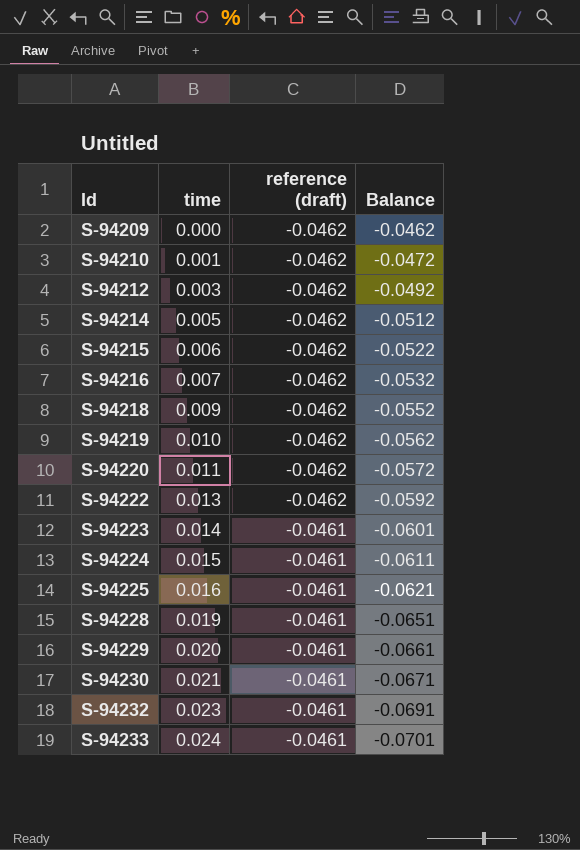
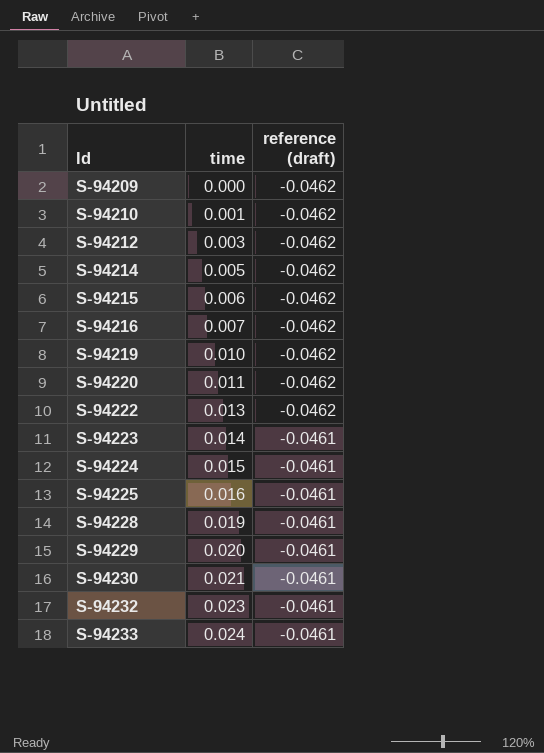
column Balance | formula: [reference (draft)] - [time] -> none
row S-94218: 0.009 | -0.0462 | -0.0552 -> none

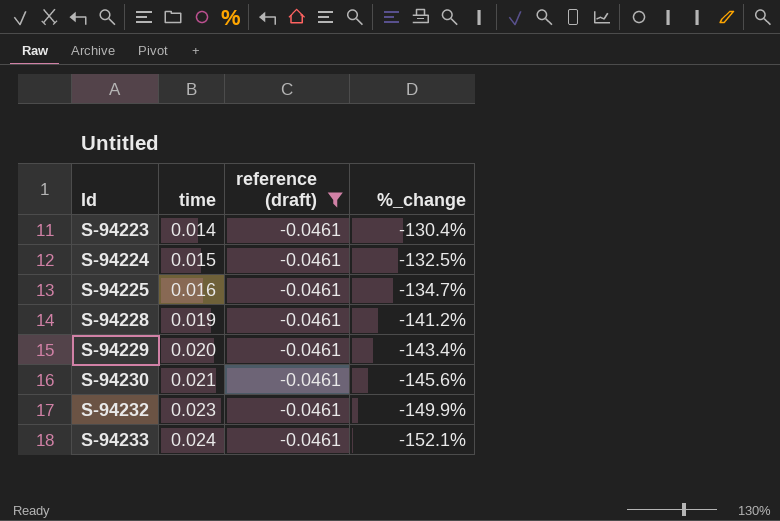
filter: none -> reference (draft) = -0.0461
column %_change | formula: none -> ([time] - [reference (draft)]) / [reference (draft)]

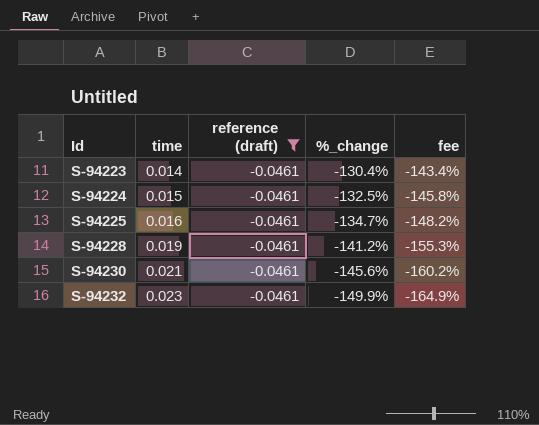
column fee | formula: none -> [%_change] * 1.1
row S-94229: 0.020 | -0.0461 | -143.4% -> none
row S-94233: 0.024 | -0.0461 | -152.1% -> none

